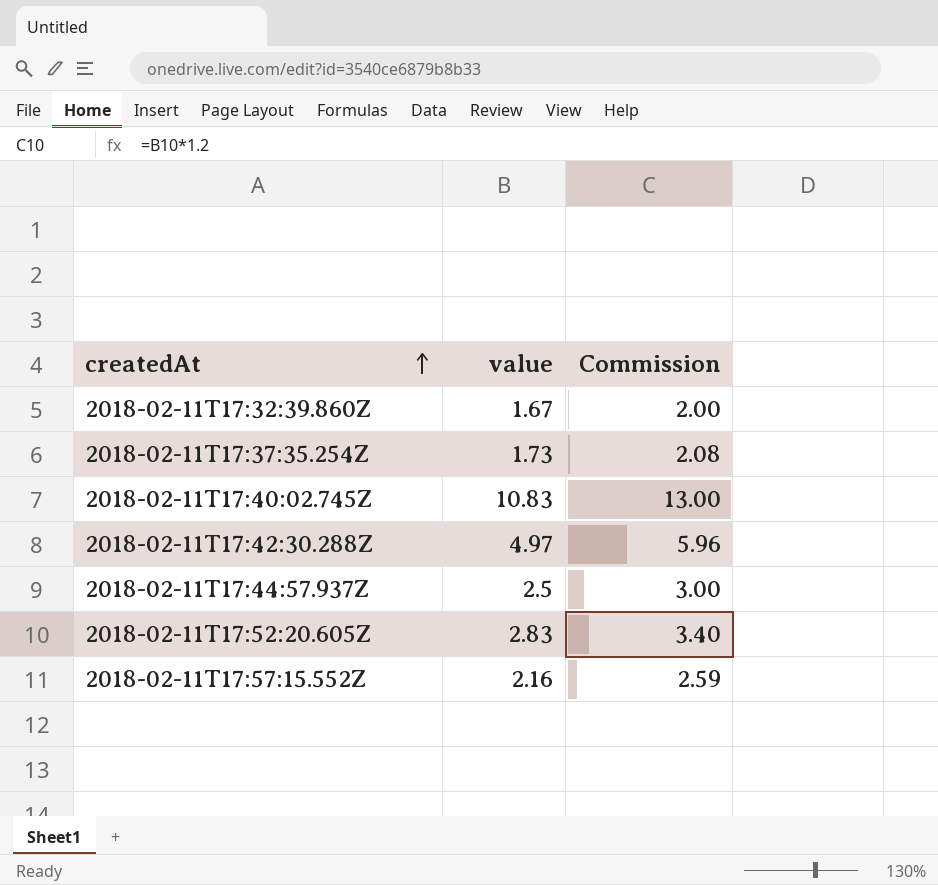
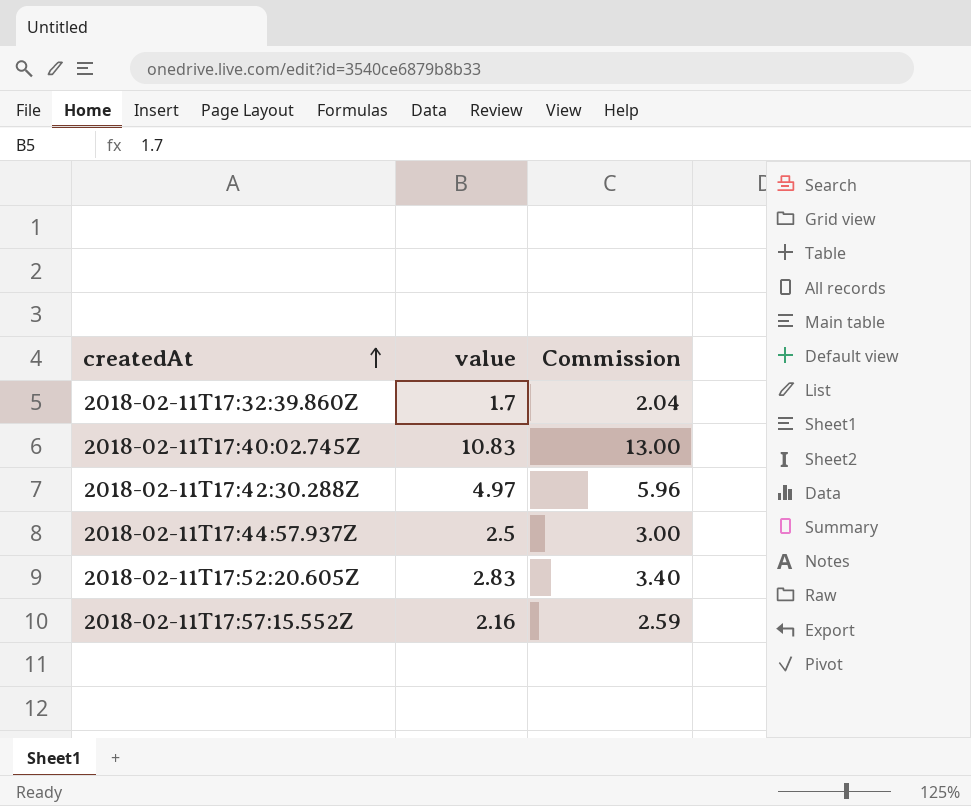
row 2018-02-11T17:37:35.254Z: 1.73 | 2.08 -> none
2018-02-11T17:32:39.860Z | value: 1.67 -> 1.7
2018-02-11T17:32:39.860Z | Commission: 2.00 -> 2.04

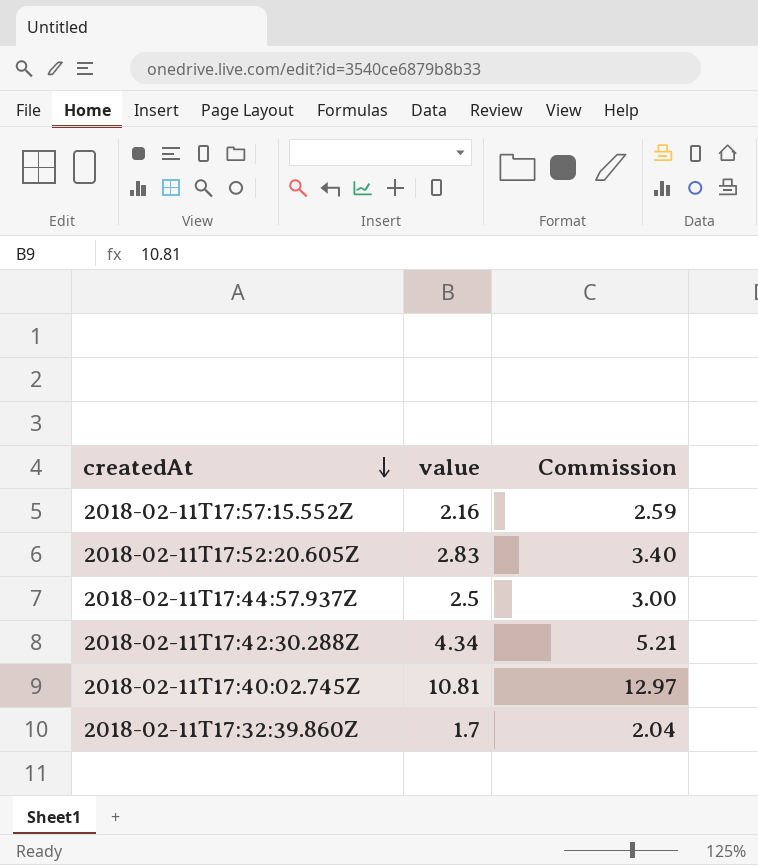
row order: createdAt ascending -> createdAt descending
2018-02-11T17:42:30.288Z | value: 4.97 -> 4.34
2018-02-11T17:42:30.288Z | Commission: 5.96 -> 5.21
2018-02-11T17:40:02.745Z | value: 10.83 -> 10.81
2018-02-11T17:40:02.745Z | Commission: 13.00 -> 12.97

